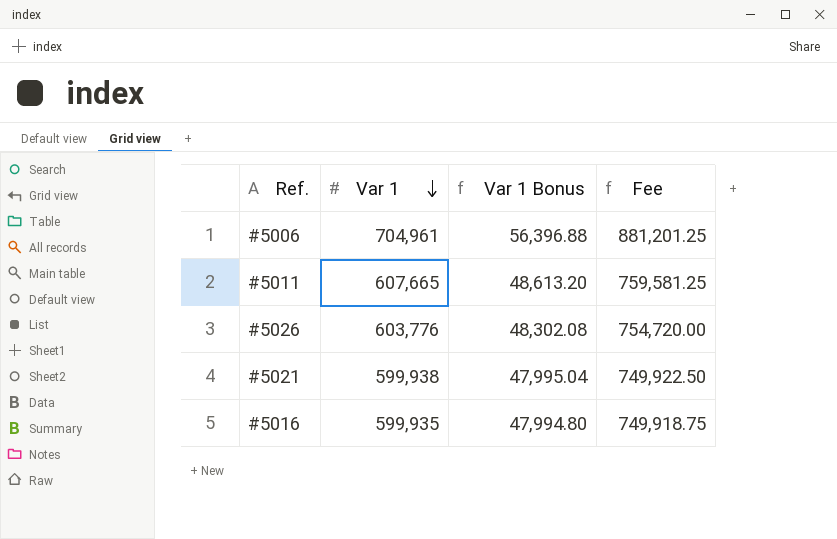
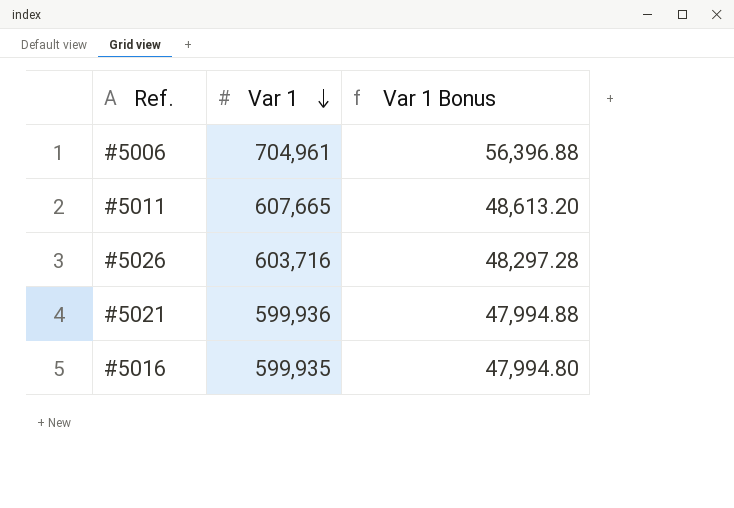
column Fee | formula: [Var 1] * 1.25 -> none
#5026 | Var 1: 603,776 -> 603,716
#5026 | Var 1 Bonus: 48,302.08 -> 48,297.28
#5021 | Var 1: 599,938 -> 599,936
#5021 | Var 1 Bonus: 47,995.04 -> 47,994.88

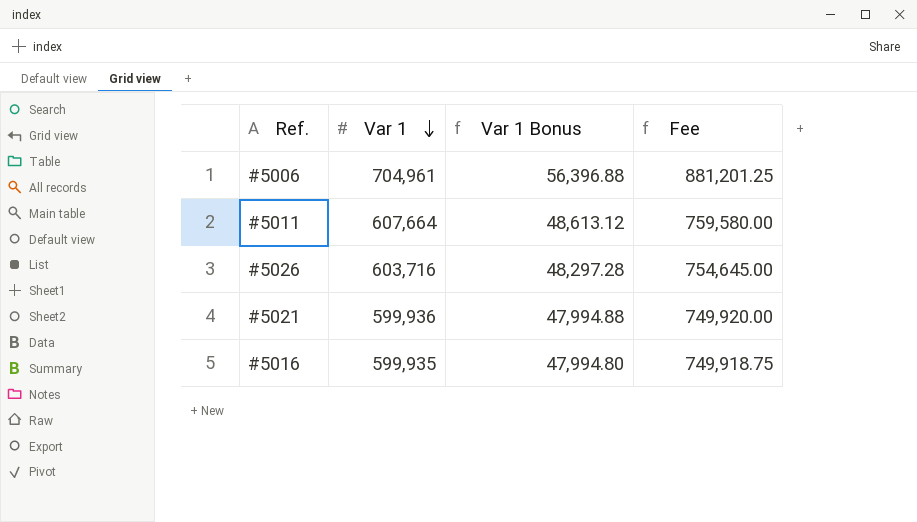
column Fee | formula: none -> [Var 1] * 1.25
#5011 | Var 1: 607,665 -> 607,664
#5011 | Var 1 Bonus: 48,613.20 -> 48,613.12

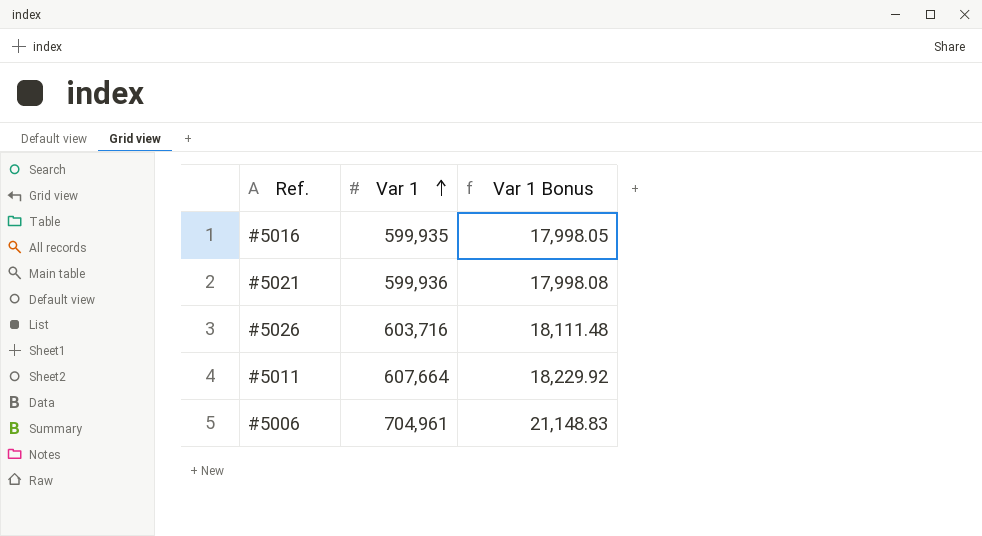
row order: Var 1 descending -> Var 1 ascending
column Fee | formula: [Var 1] * 1.25 -> none
column Var 1 Bonus | formula: [Var 1] * 0.08 -> [Var 1] * 0.03

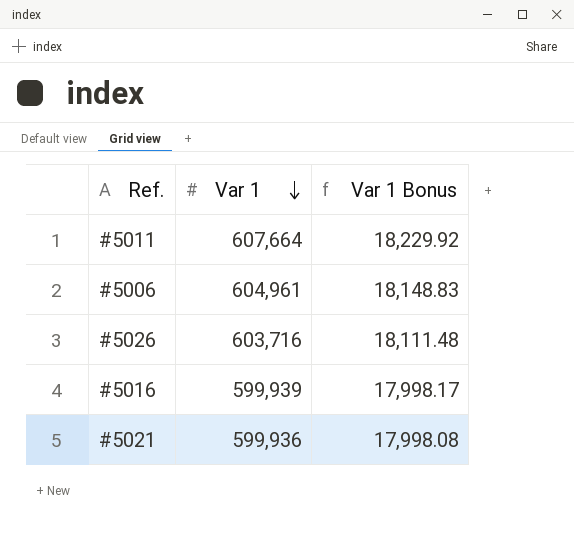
row order: Var 1 ascending -> Var 1 descending
#5006 | Var 1: 704,961 -> 604,961
#5006 | Var 1 Bonus: 21,148.83 -> 18,148.83
#5016 | Var 1: 599,935 -> 599,939
#5016 | Var 1 Bonus: 17,998.05 -> 17,998.17

